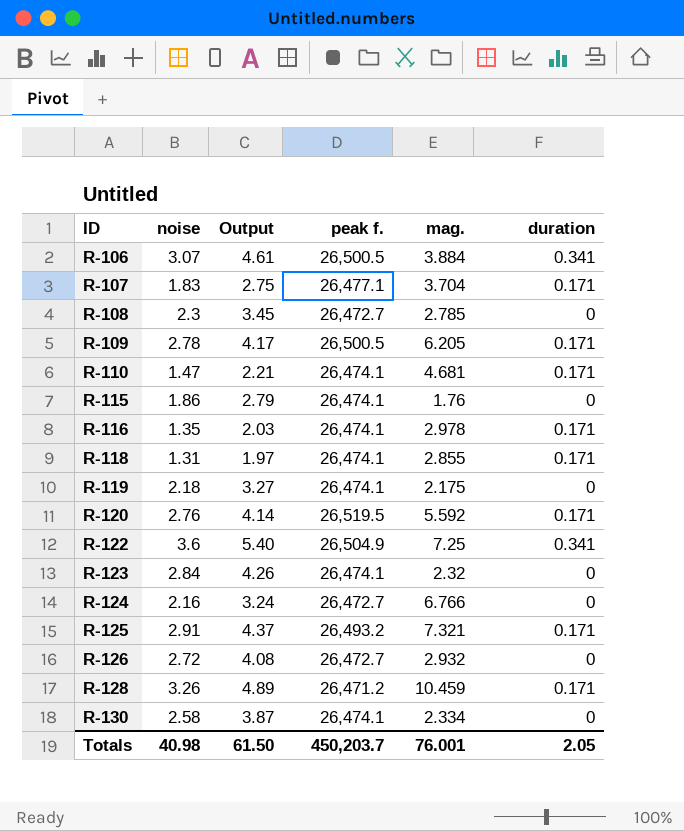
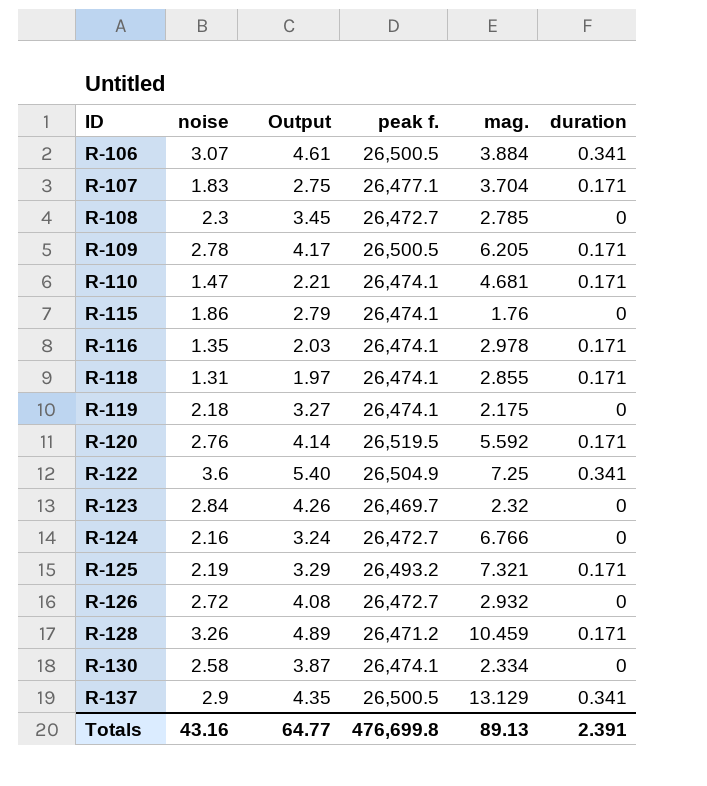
R-123 | peak f.: 26,474.1 -> 26,469.7
R-125 | noise: 2.91 -> 2.19
R-125 | Output: 4.37 -> 3.29
row R-137: none -> 2.9 | 4.35 | 26,500.5 | 13.129 | 0.341
Totals | noise: 40.98 -> 43.16
Totals | Output: 61.50 -> 64.77
Totals | peak f.: 450,203.7 -> 476,699.8
Totals | mag.: 76.001 -> 89.13
Totals | duration: 2.05 -> 2.391

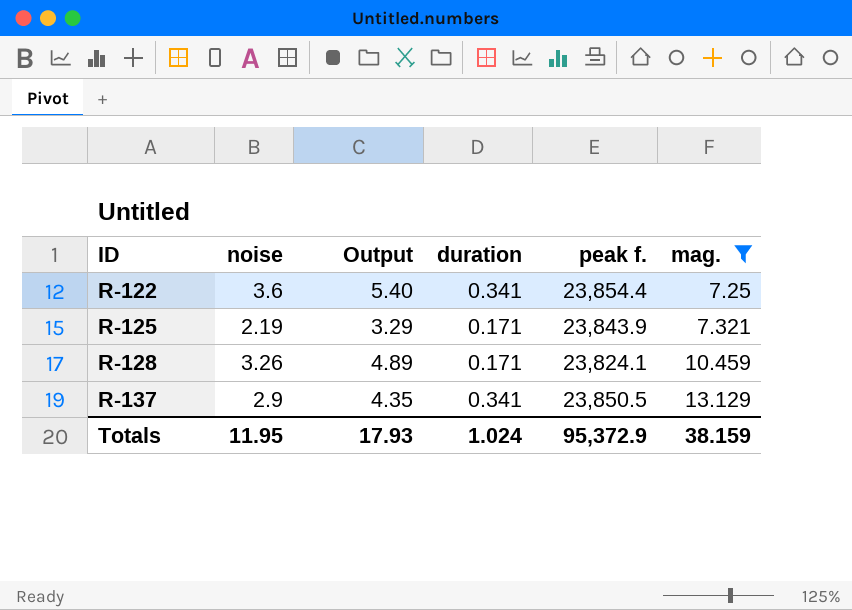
filter: none -> mag. >= 7.25
column duration | position: 6 -> 4
R-122 | peak f.: 26,504.9 -> 23,854.4
R-125 | peak f.: 26,493.2 -> 23,843.9
R-128 | peak f.: 26,471.2 -> 23,824.1
R-137 | peak f.: 26,500.5 -> 23,850.5
Totals | noise: 43.16 -> 11.95
Totals | Output: 64.77 -> 17.93
Totals | duration: 2.391 -> 1.024
Totals | peak f.: 476,699.8 -> 95,372.9
Totals | mag.: 89.13 -> 38.159

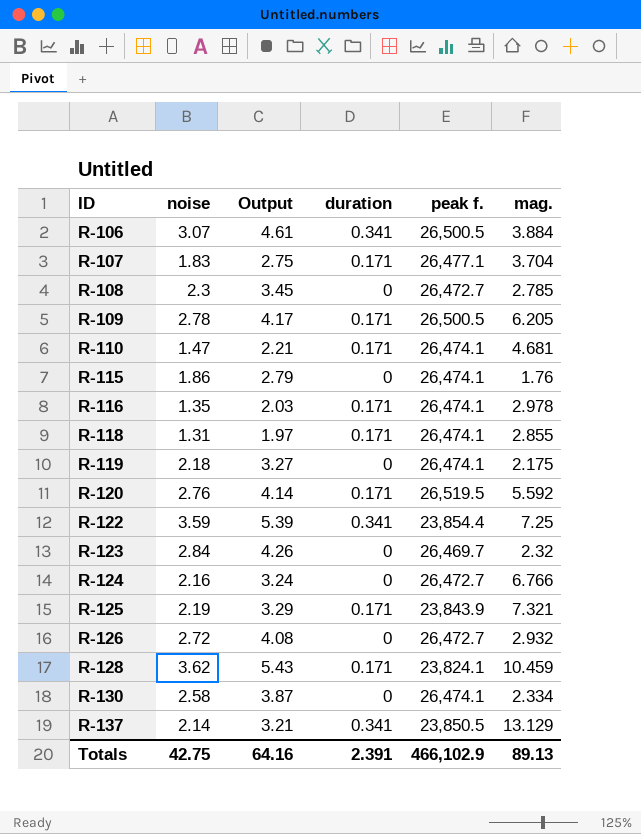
filter: mag. >= 7.25 -> none
R-122 | noise: 3.6 -> 3.59
R-122 | Output: 5.40 -> 5.39
R-128 | noise: 3.26 -> 3.62
R-128 | Output: 4.89 -> 5.43
R-137 | noise: 2.9 -> 2.14
R-137 | Output: 4.35 -> 3.21
Totals | noise: 11.95 -> 42.75
Totals | Output: 17.93 -> 64.16
Totals | duration: 1.024 -> 2.391
Totals | peak f.: 95,372.9 -> 466,102.9
Totals | mag.: 38.159 -> 89.13

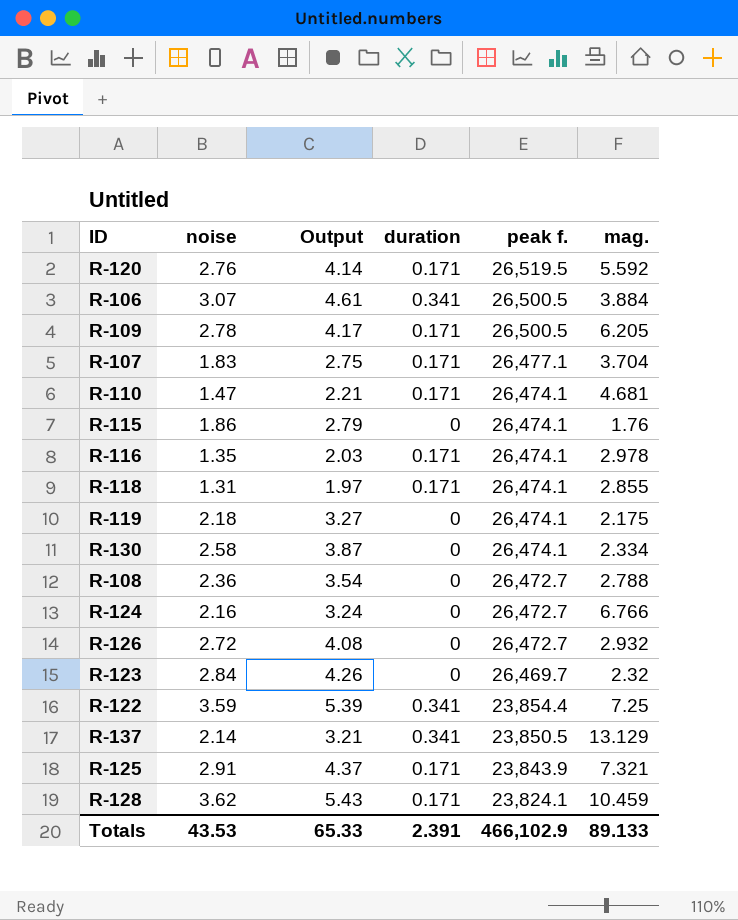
row order: ID ascending -> peak f. descending
R-108 | noise: 2.3 -> 2.36
R-108 | Output: 3.45 -> 3.54
R-108 | mag.: 2.785 -> 2.788
R-125 | noise: 2.19 -> 2.91
R-125 | Output: 3.29 -> 4.37
Totals | noise: 42.75 -> 43.53
Totals | Output: 64.16 -> 65.33
Totals | mag.: 89.13 -> 89.133

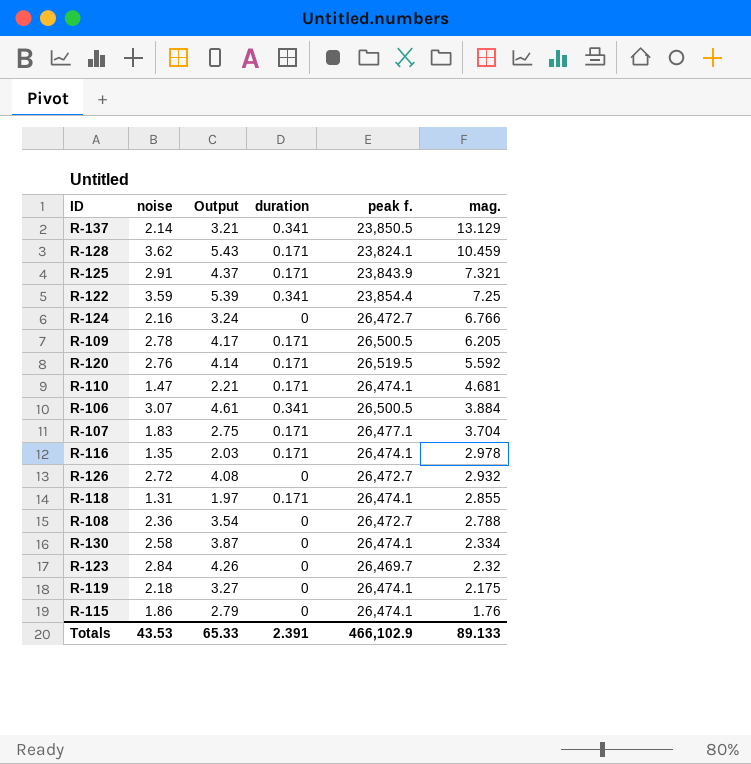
row order: peak f. descending -> mag. descending

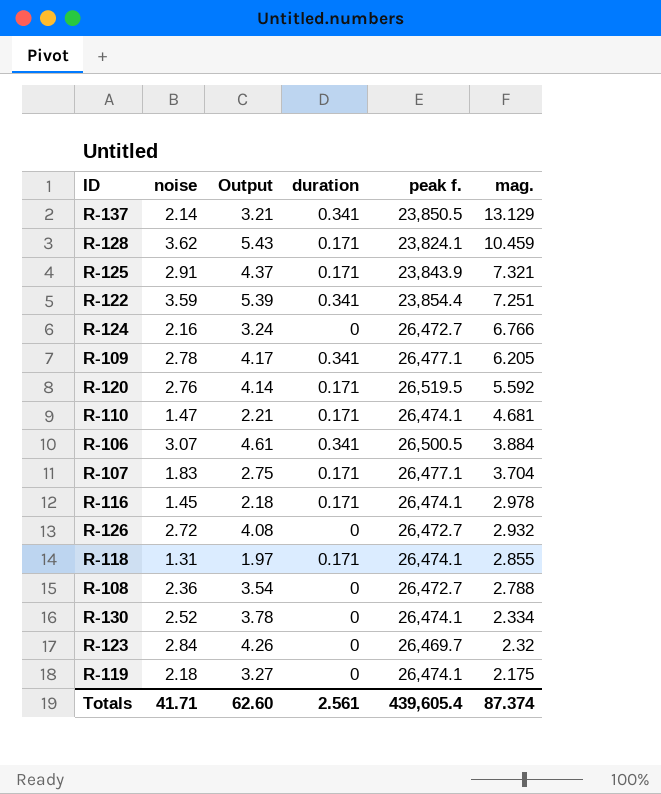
row R-115: 1.86 | 2.79 | 0 | 26,474.1 | 1.76 -> none
R-122 | mag.: 7.25 -> 7.251
R-109 | duration: 0.171 -> 0.341
R-109 | peak f.: 26,500.5 -> 26,477.1
R-116 | noise: 1.35 -> 1.45
R-116 | Output: 2.03 -> 2.18
R-130 | noise: 2.58 -> 2.52
R-130 | Output: 3.87 -> 3.78
Totals | noise: 43.53 -> 41.71
Totals | Output: 65.33 -> 62.60
Totals | duration: 2.391 -> 2.561
Totals | peak f.: 466,102.9 -> 439,605.4
Totals | mag.: 89.133 -> 87.374

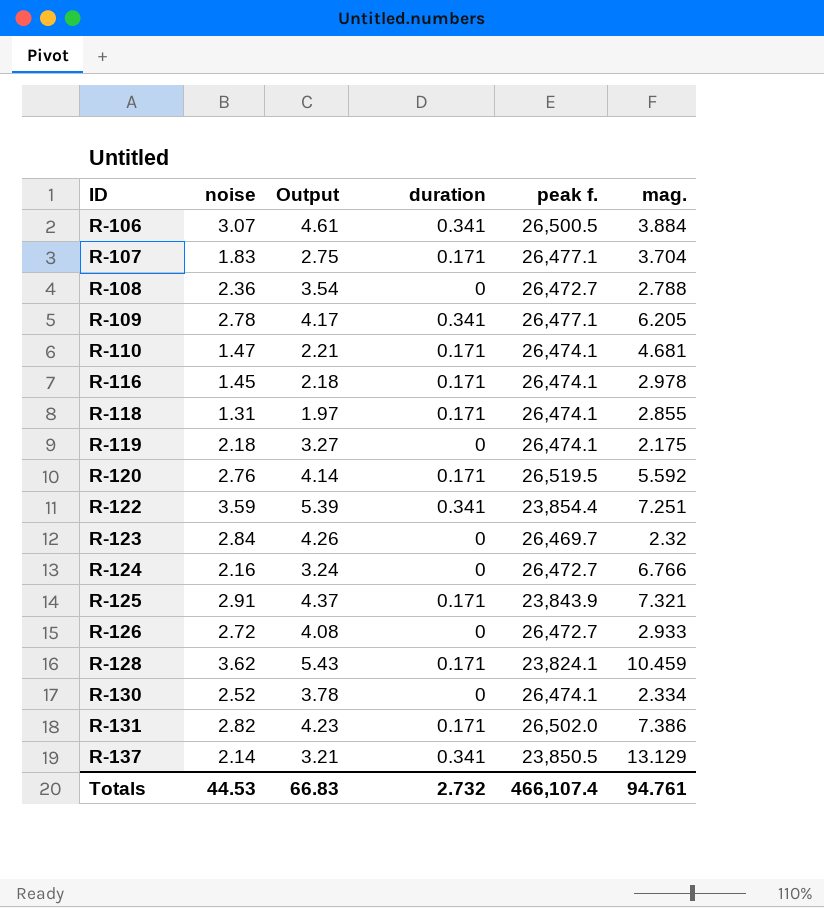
row order: mag. descending -> ID ascending
R-126 | mag.: 2.932 -> 2.933
row R-131: none -> 2.82 | 4.23 | 0.171 | 26,502.0 | 7.386
Totals | noise: 41.71 -> 44.53
Totals | Output: 62.60 -> 66.83
Totals | duration: 2.561 -> 2.732
Totals | peak f.: 439,605.4 -> 466,107.4
Totals | mag.: 87.374 -> 94.761

